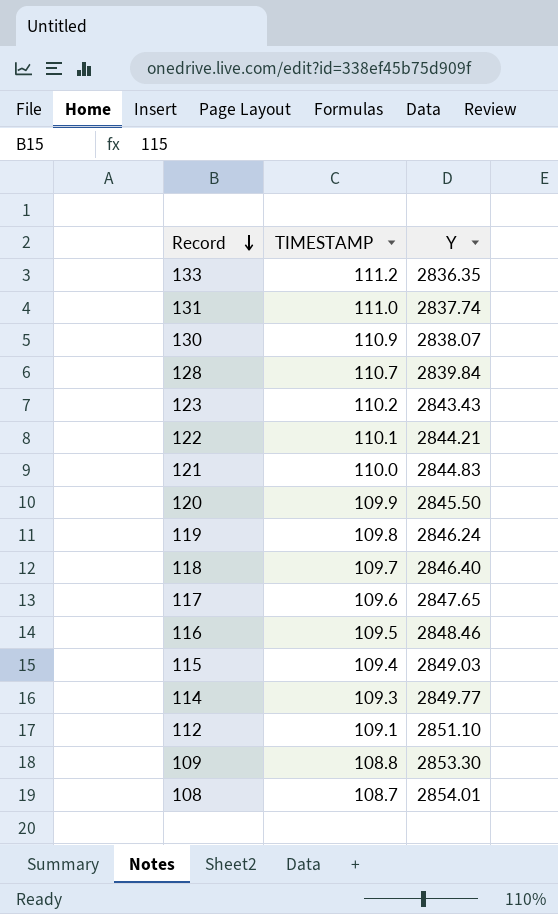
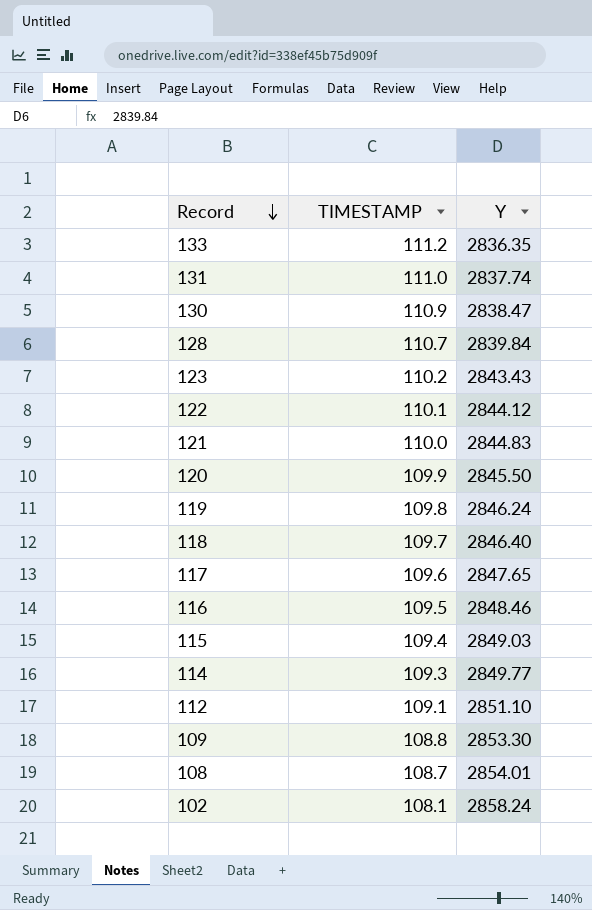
130 | Y: 2838.07 -> 2838.47
122 | Y: 2844.21 -> 2844.12
row 102: none -> 108.1 | 2858.24

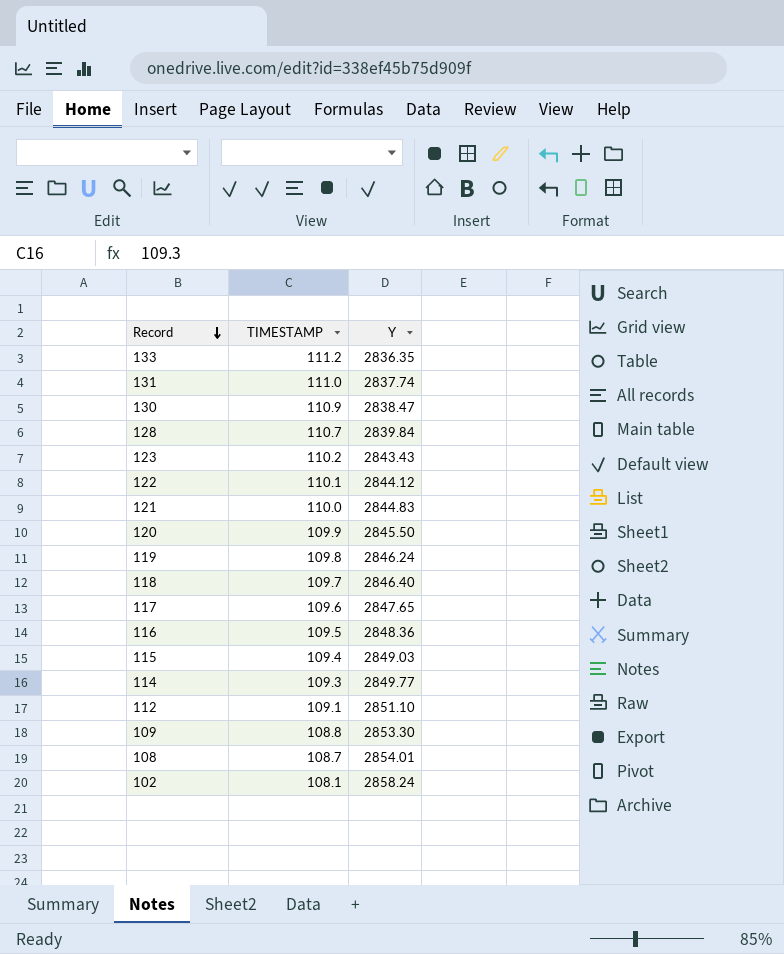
116 | Y: 2848.46 -> 2848.36

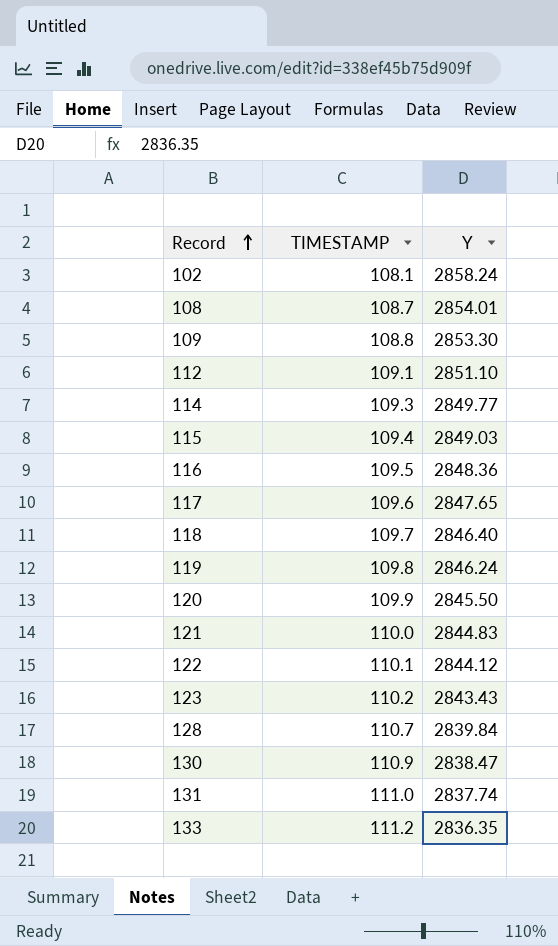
row order: Record descending -> Record ascending

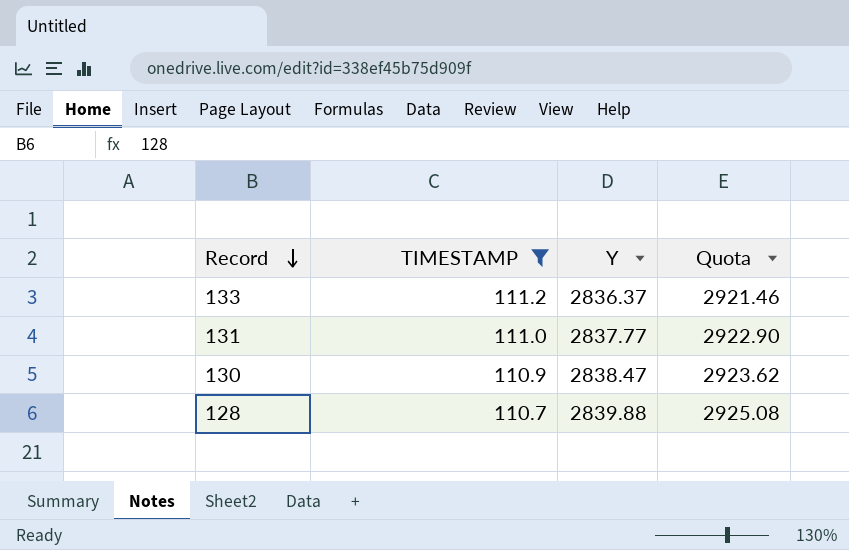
filter: none -> TIMESTAMP >= 110.7
row order: Record ascending -> Record descending
column Quota | formula: none -> [Y] * 1.03
133 | Y: 2836.35 -> 2836.37
131 | Y: 2837.74 -> 2837.77
128 | Y: 2839.84 -> 2839.88

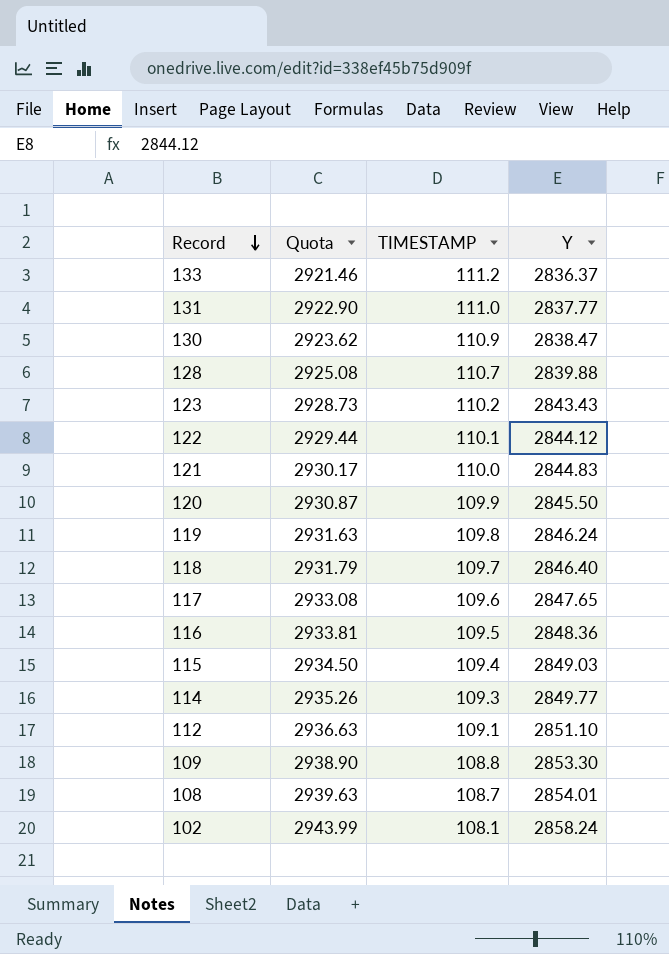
filter: TIMESTAMP >= 110.7 -> none
column Quota | position: 4 -> 2

